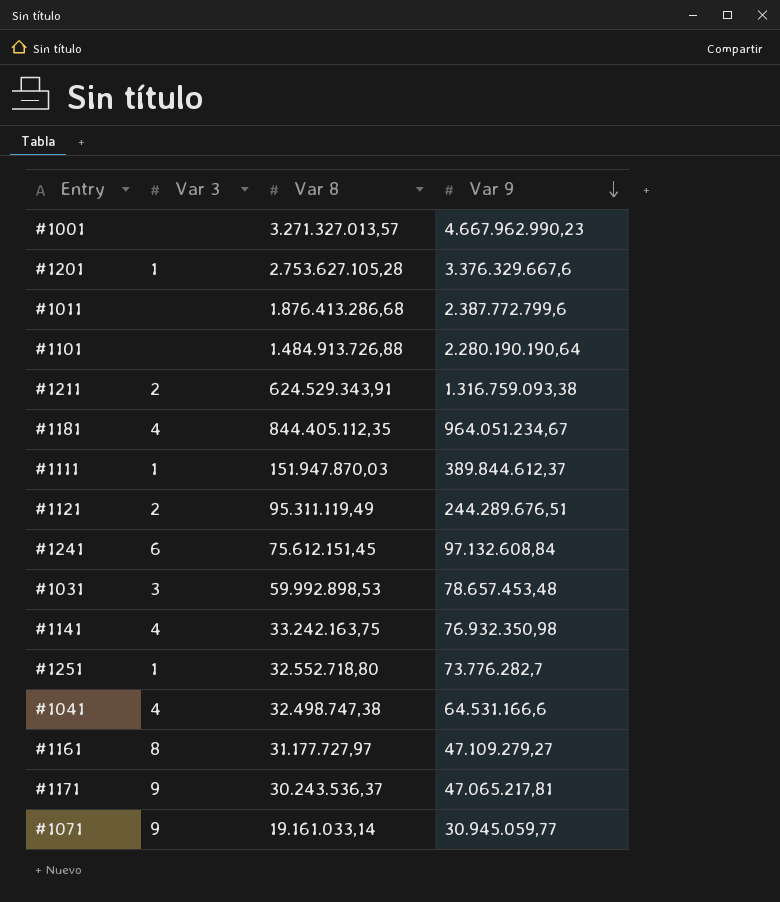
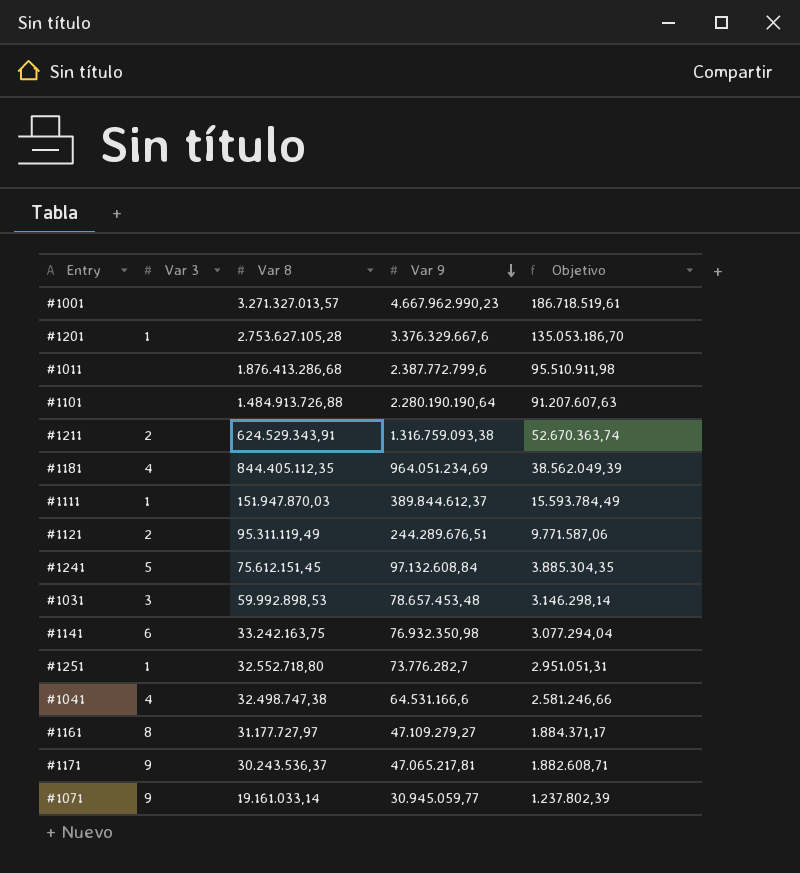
column Objetivo | formula: none -> [Var 9] * 0,04
#1181 | Var 9: 964.051.234,67 -> 964.051.234,69
#1241 | Var 3: 6 -> 5
#1141 | Var 3: 4 -> 6

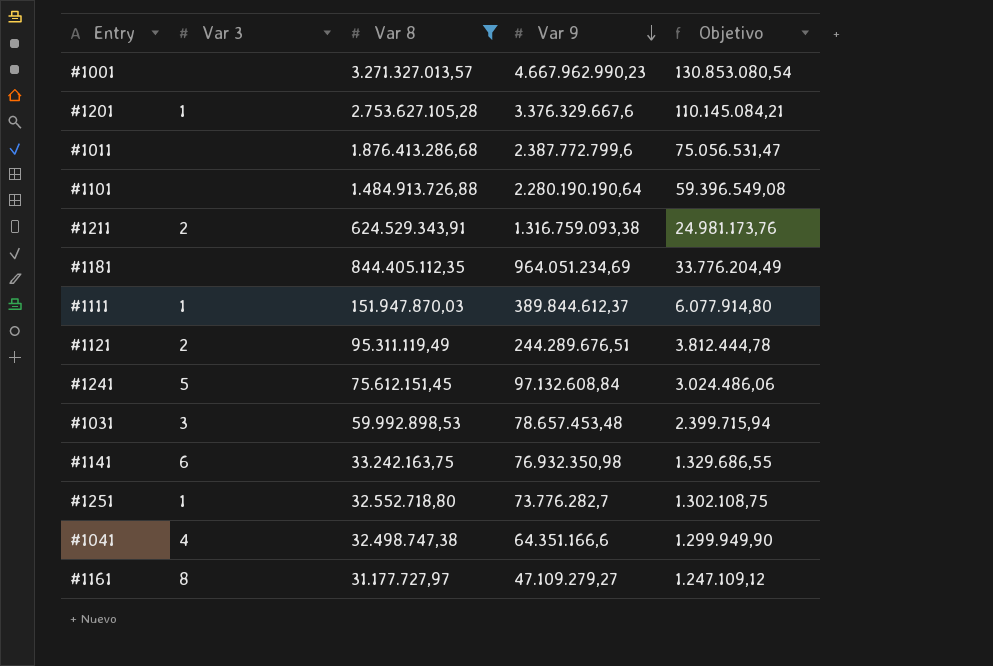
filter: none -> Var 8 >= 31.177.727,97
column Objetivo | formula: [Var 9] * 0,04 -> [Var 8] * 0,04
#1181 | Var 3: 4 -> none
#1041 | Var 9: 64.531.166,6 -> 64.351.166,6

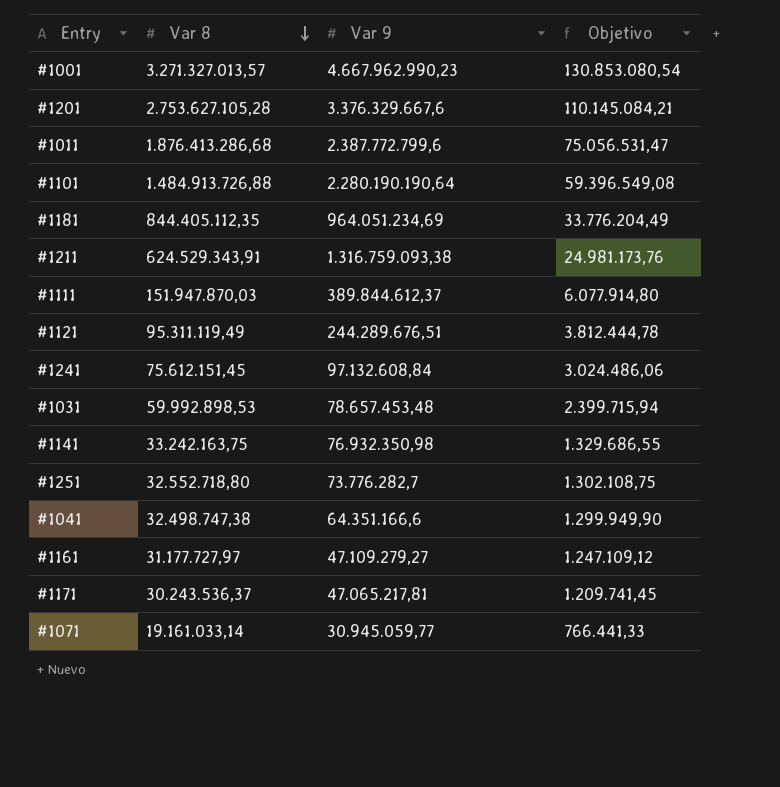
filter: Var 8 >= 31.177.727,97 -> none
row order: Var 9 descending -> Var 8 descending
column Var 3 | position: 2 -> none

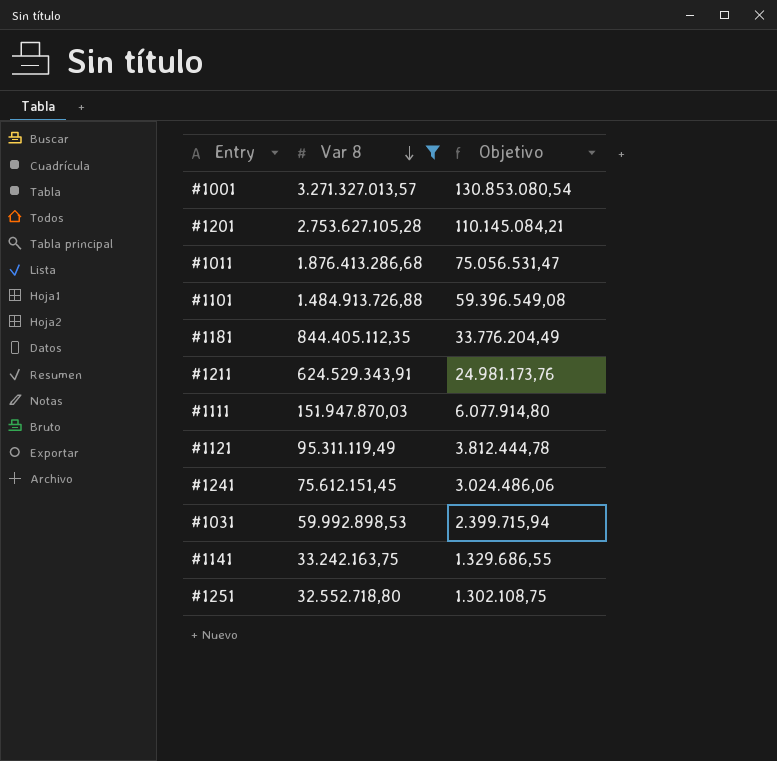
filter: none -> Var 8 >= 32.552.718,80
column Var 9 | position: 3 -> none

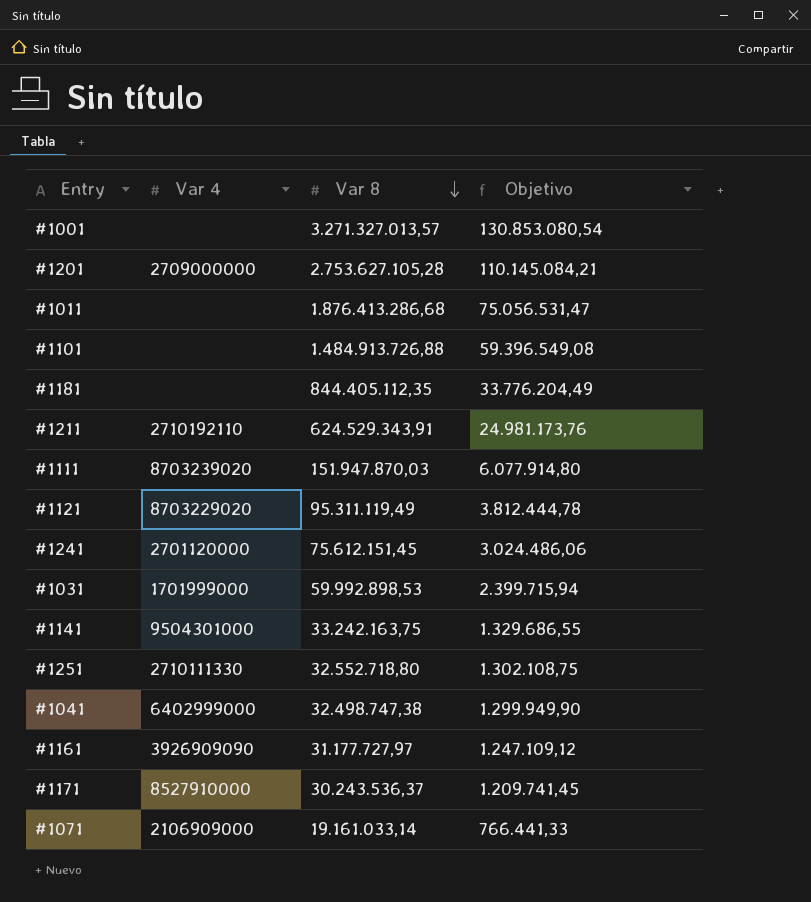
filter: Var 8 >= 32.552.718,80 -> none
column Var 4 | position: none -> 2

